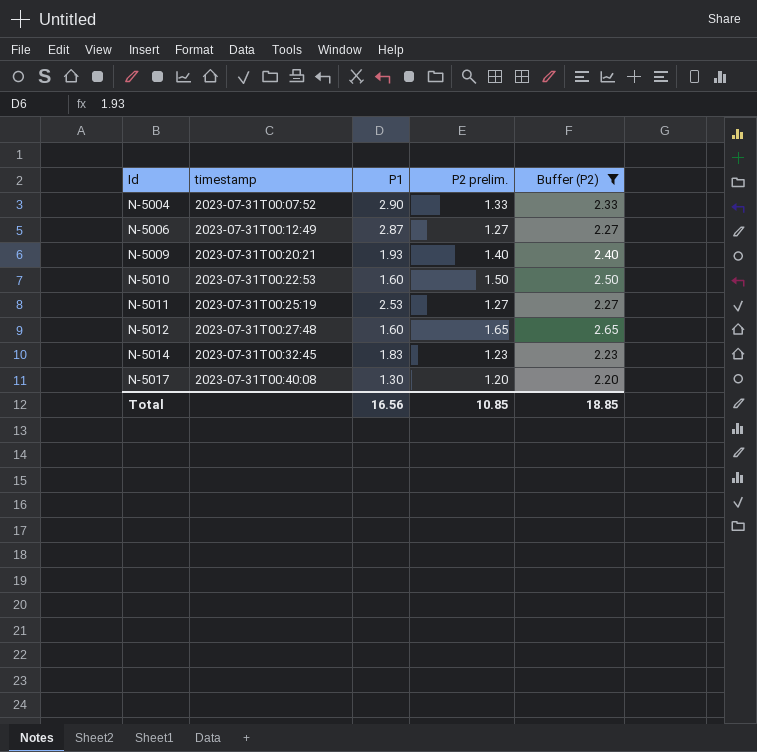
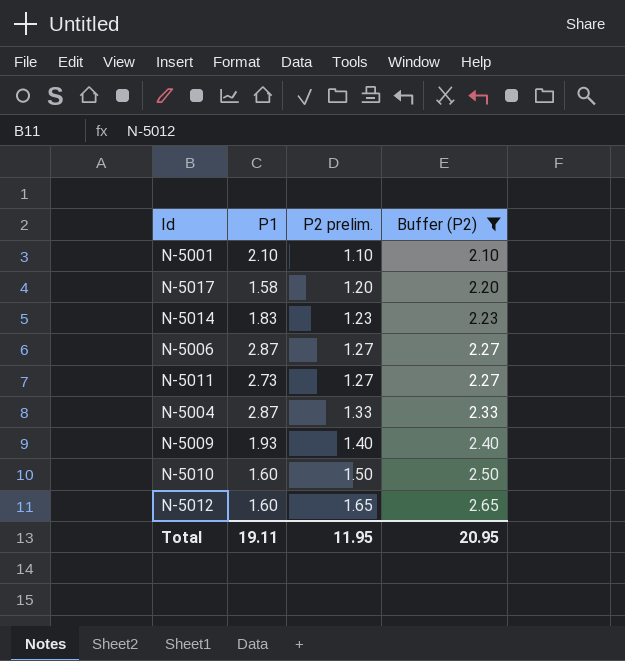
row order: Id ascending -> P2 prelim. ascending
column timestamp | position: 2 -> none
row N-5001: none -> 2.10 | 1.10 | 2.10
N-5017 | P1: 1.30 -> 1.58
N-5011 | P1: 2.53 -> 2.73
N-5004 | P1: 2.90 -> 2.87
Total | P1: 16.56 -> 19.11
Total | P2 prelim.: 10.85 -> 11.95
Total | Buffer (P2): 18.85 -> 20.95

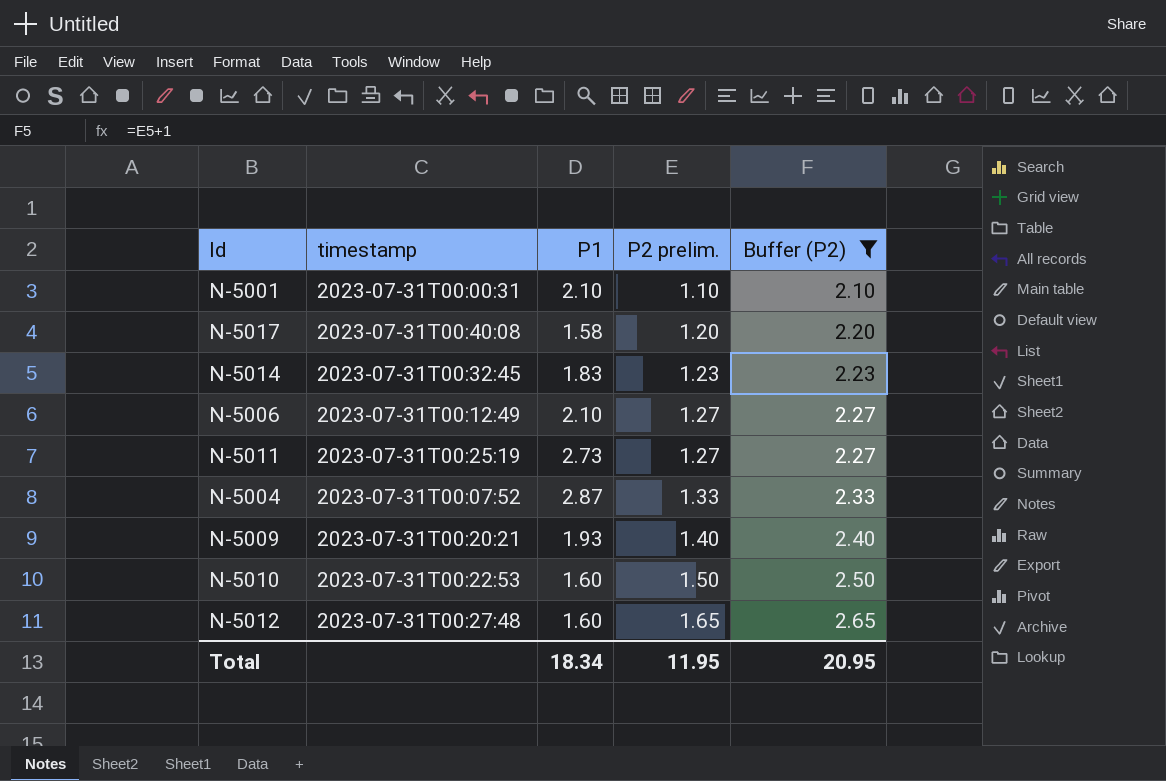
column timestamp | position: none -> 2
N-5006 | P1: 2.87 -> 2.10
Total | P1: 19.11 -> 18.34

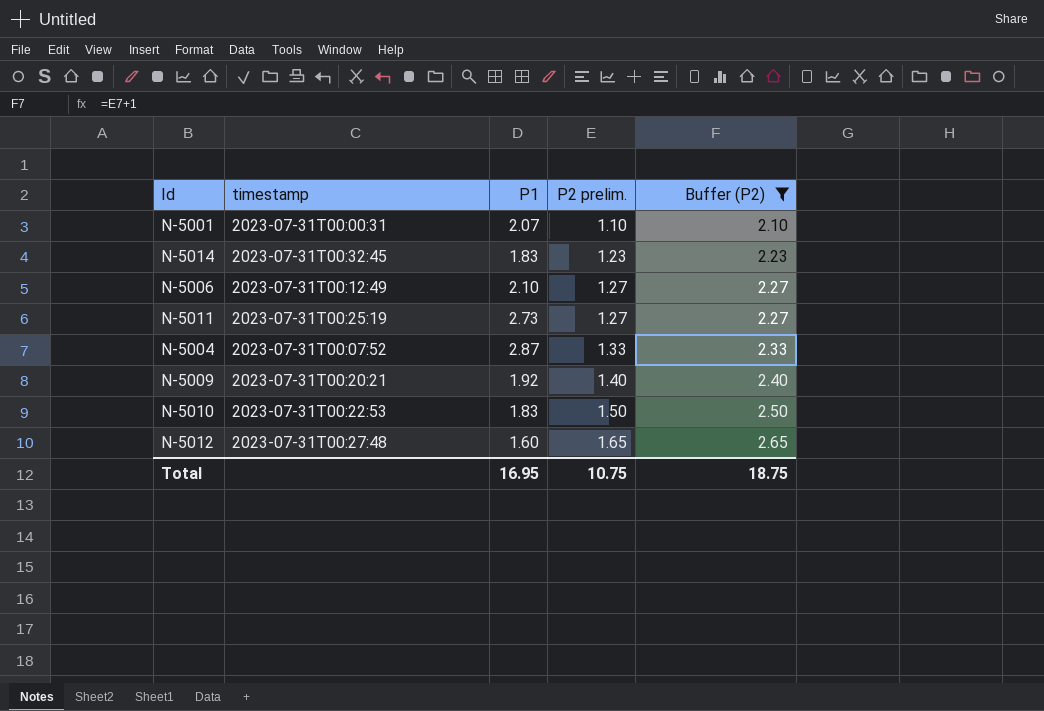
row N-5017: 2023-07-31T00:40:08 | 1.58 | 1.20 | 2.20 -> none
N-5001 | P1: 2.10 -> 2.07
N-5009 | P1: 1.93 -> 1.92
N-5010 | P1: 1.60 -> 1.83
Total | P1: 18.34 -> 16.95
Total | P2 prelim.: 11.95 -> 10.75
Total | Buffer (P2): 20.95 -> 18.75

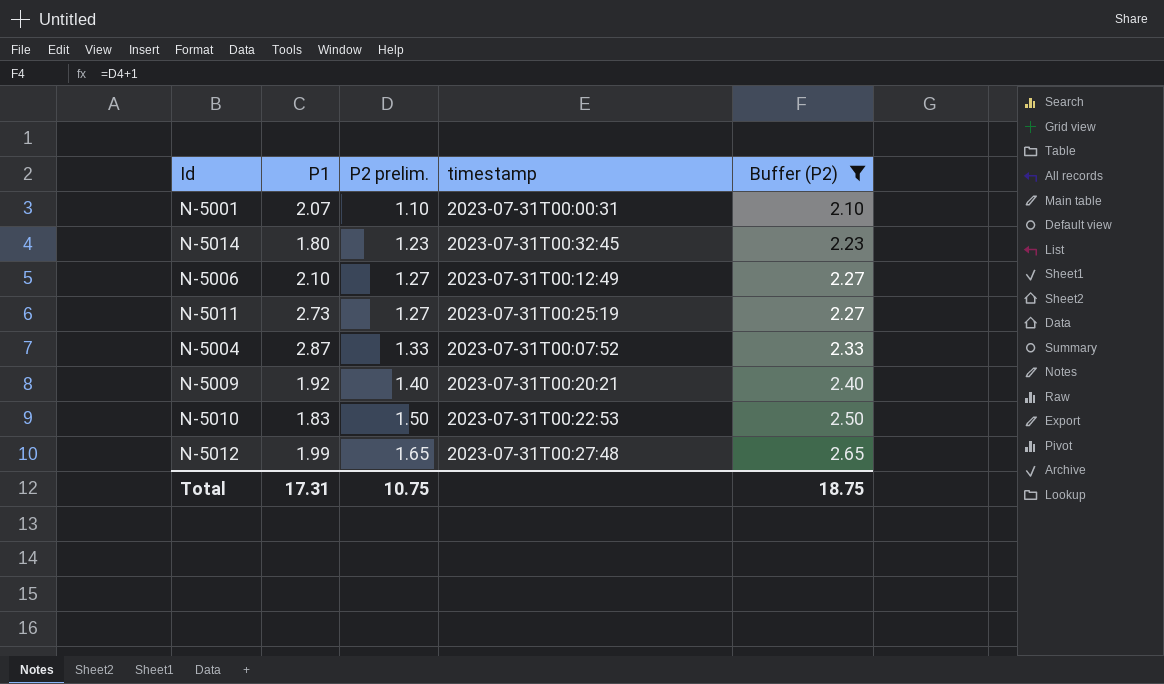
column timestamp | position: 2 -> 4
N-5014 | P1: 1.83 -> 1.80
N-5012 | P1: 1.60 -> 1.99
Total | P1: 16.95 -> 17.31

